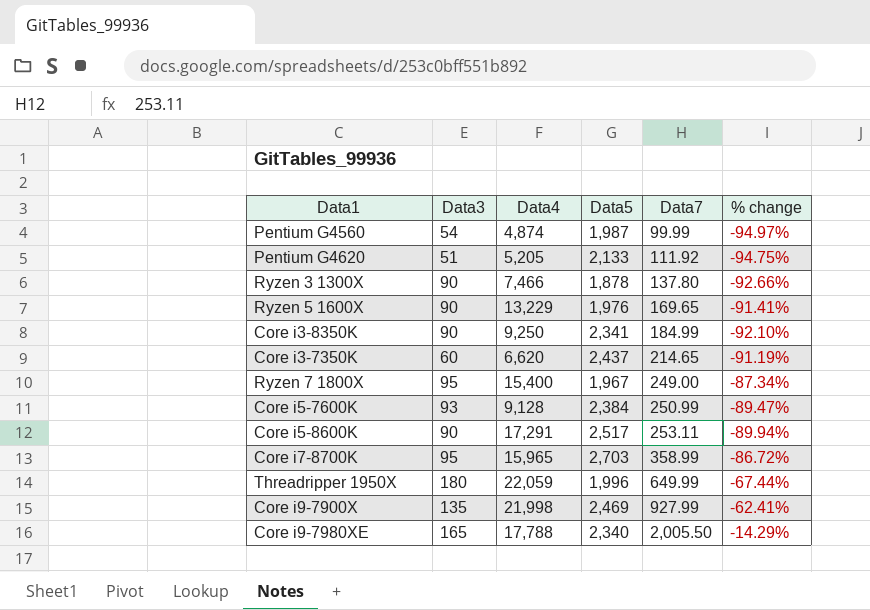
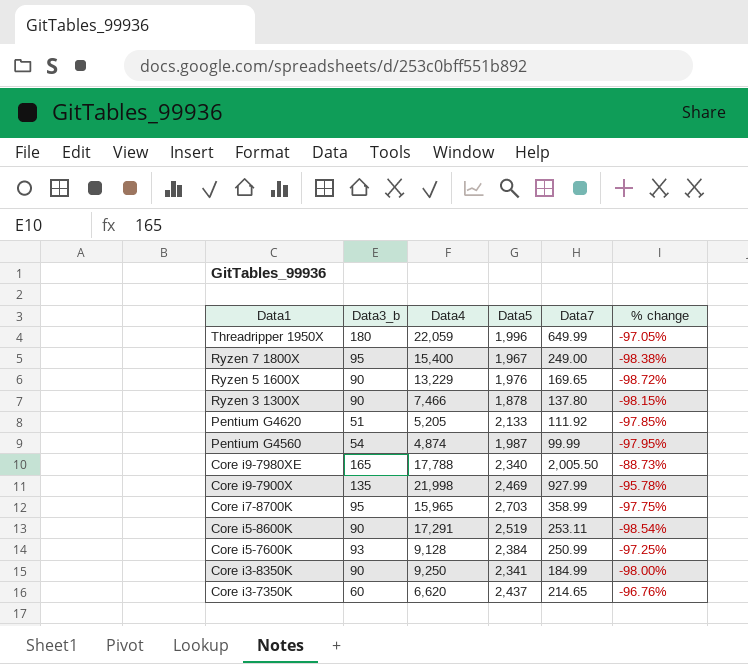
row order: Data7 ascending -> Data1 descending
column name: Data3 -> Data3_b
column % change | formula: ([Data7] - [Data5]) / [Data5] -> ([Data7] - [Data4]) / [Data4]
Core i5-8600K | Data5: 2,517 -> 2,519

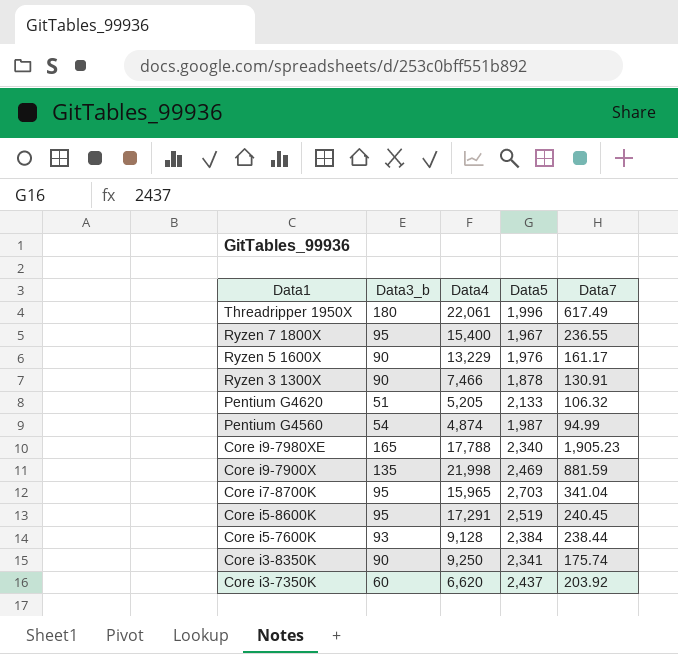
column % change | formula: ([Data7] - [Data4]) / [Data4] -> none
Threadripper 1950X | Data4: 22,059 -> 22,061
Threadripper 1950X | Data7: 649.99 -> 617.49
Ryzen 7 1800X | Data7: 249.00 -> 236.55
Ryzen 5 1600X | Data7: 169.65 -> 161.17
Ryzen 3 1300X | Data7: 137.80 -> 130.91
Pentium G4620 | Data7: 111.92 -> 106.32
Pentium G4560 | Data7: 99.99 -> 94.99
Core i9-7980XE | Data7: 2,005.50 -> 1,905.23
Core i9-7900X | Data7: 927.99 -> 881.59
Core i7-8700K | Data7: 358.99 -> 341.04
Core i5-8600K | Data3_b: 90 -> 95
Core i5-8600K | Data7: 253.11 -> 240.45
Core i5-7600K | Data7: 250.99 -> 238.44
Core i3-8350K | Data7: 184.99 -> 175.74
Core i3-7350K | Data7: 214.65 -> 203.92

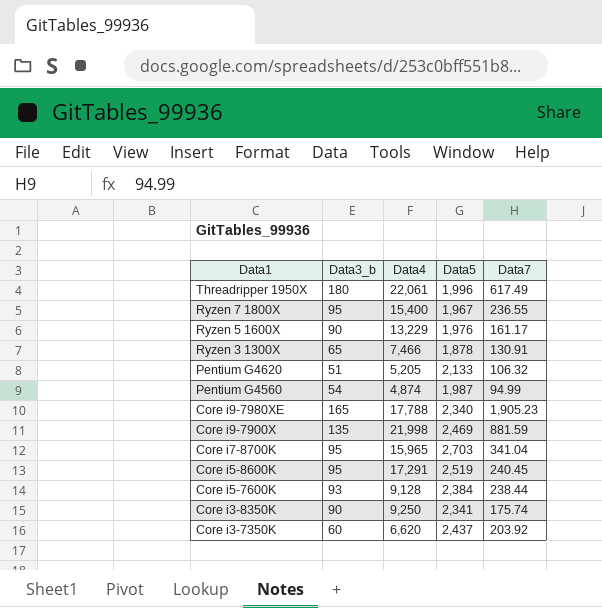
Ryzen 3 1300X | Data3_b: 90 -> 65

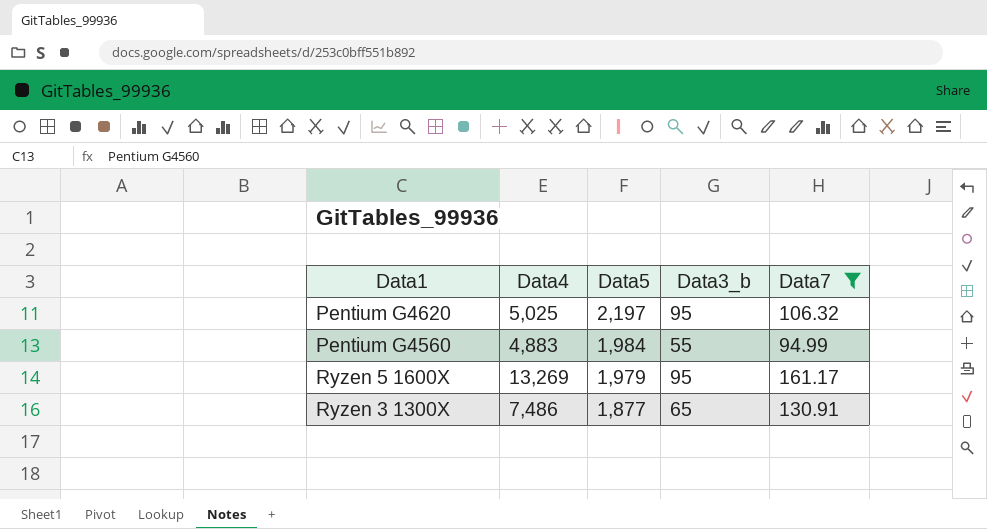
filter: none -> Data7 <= 161.17
row order: Data1 descending -> Data5 descending
column Data3_b | position: 2 -> 4
Pentium G4620 | Data4: 5,205 -> 5,025
Pentium G4620 | Data5: 2,133 -> 2,197
Pentium G4620 | Data3_b: 51 -> 95
Pentium G4560 | Data4: 4,874 -> 4,883
Pentium G4560 | Data5: 1,987 -> 1,984
Pentium G4560 | Data3_b: 54 -> 55
Ryzen 5 1600X | Data4: 13,229 -> 13,269
Ryzen 5 1600X | Data5: 1,976 -> 1,979
Ryzen 5 1600X | Data3_b: 90 -> 95
Ryzen 3 1300X | Data4: 7,466 -> 7,486
Ryzen 3 1300X | Data5: 1,878 -> 1,877

